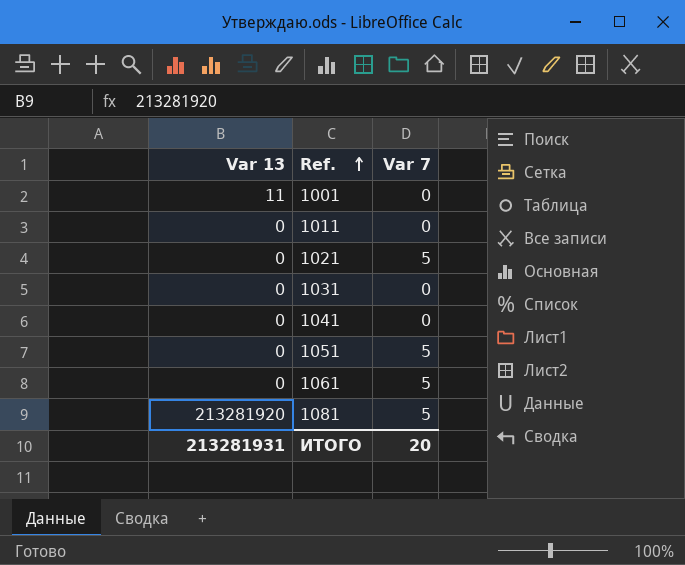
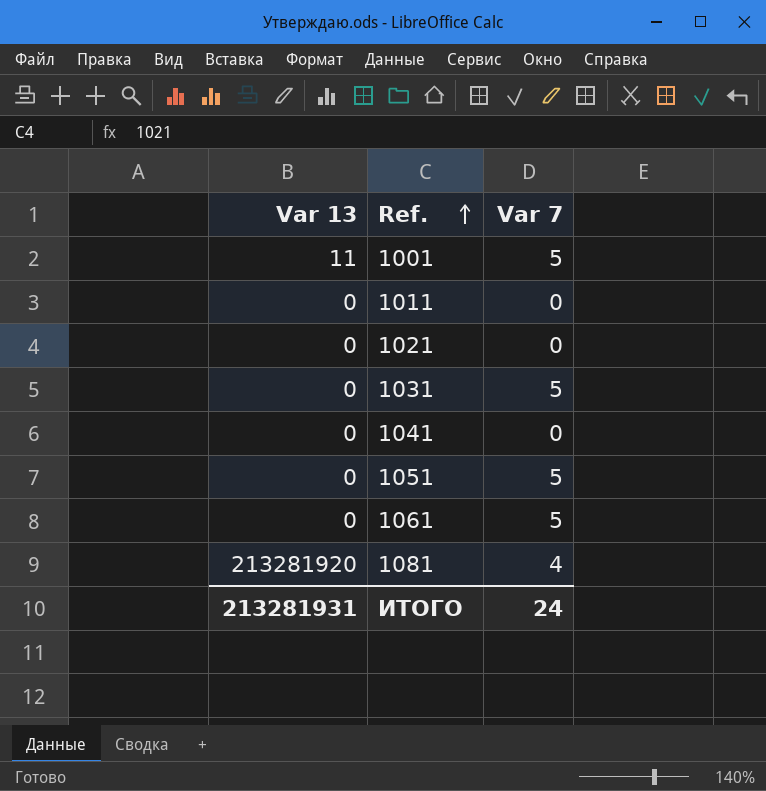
1001 | Var 7: 0 -> 5
1021 | Var 7: 5 -> 0
1031 | Var 7: 0 -> 5
1081 | Var 7: 5 -> 4
ИТОГО | Var 7: 20 -> 24

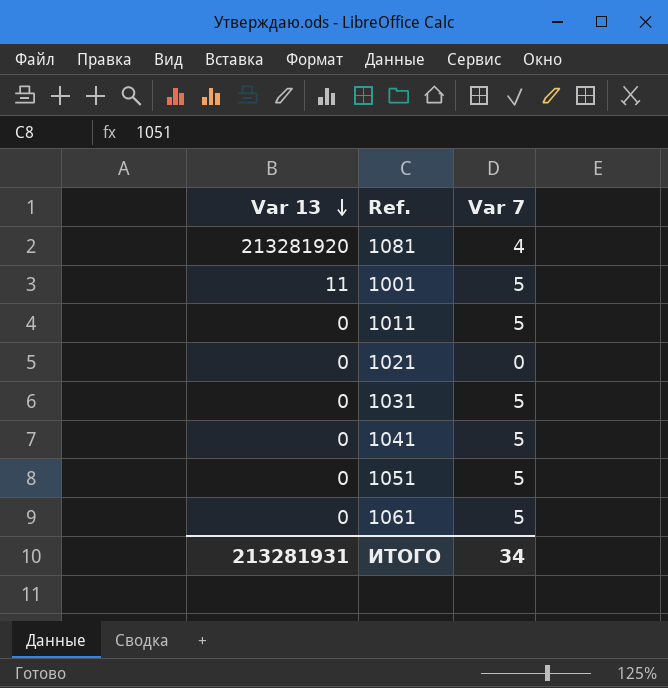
row order: Ref. ascending -> Var 13 descending
1011 | Var 7: 0 -> 5
1041 | Var 7: 0 -> 5
ИТОГО | Var 7: 24 -> 34

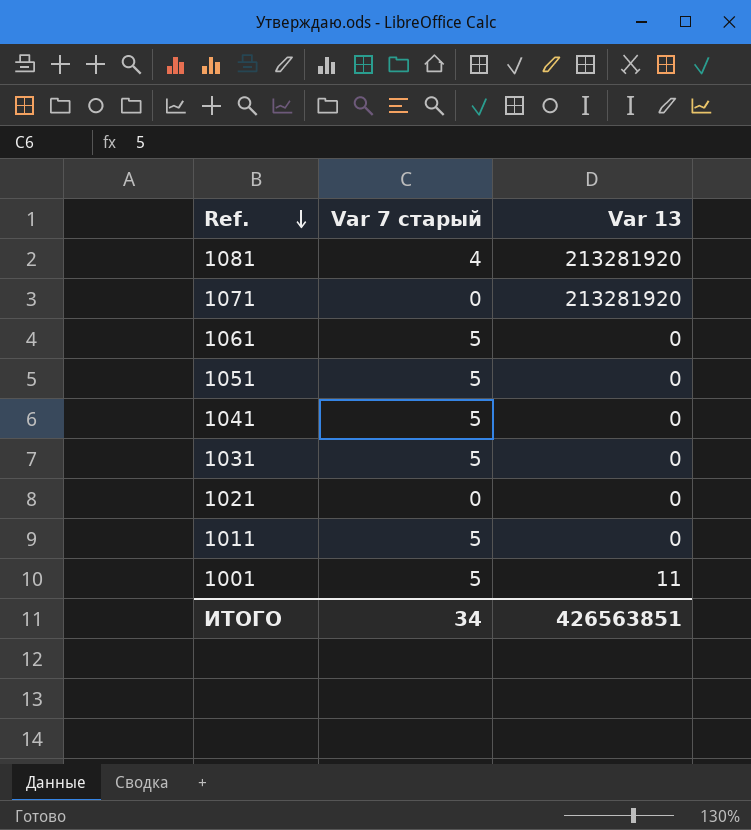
row order: Var 13 descending -> Ref. descending
column name: Var 7 -> Var 7 старый
column Var 13 | position: 1 -> 3
row 1071: none -> 0 | 213281920
ИТОГО | Var 13: 213281931 -> 426563851

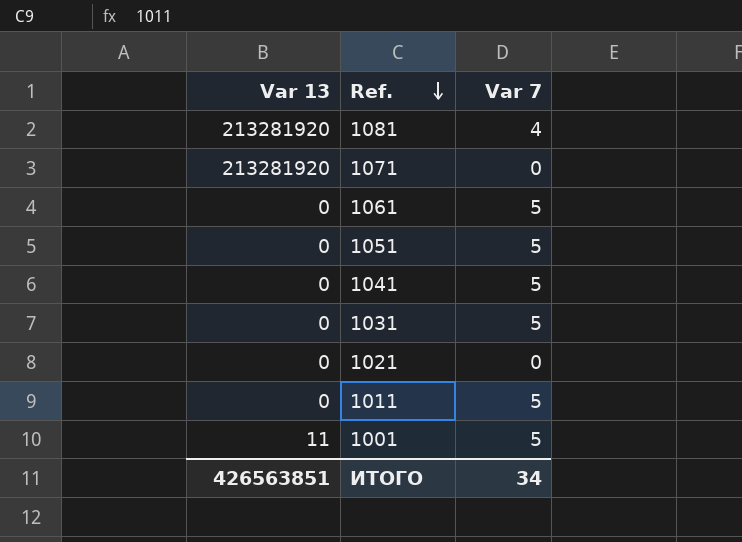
column Var 13 | position: 3 -> 1
column name: Var 7 старый -> Var 7

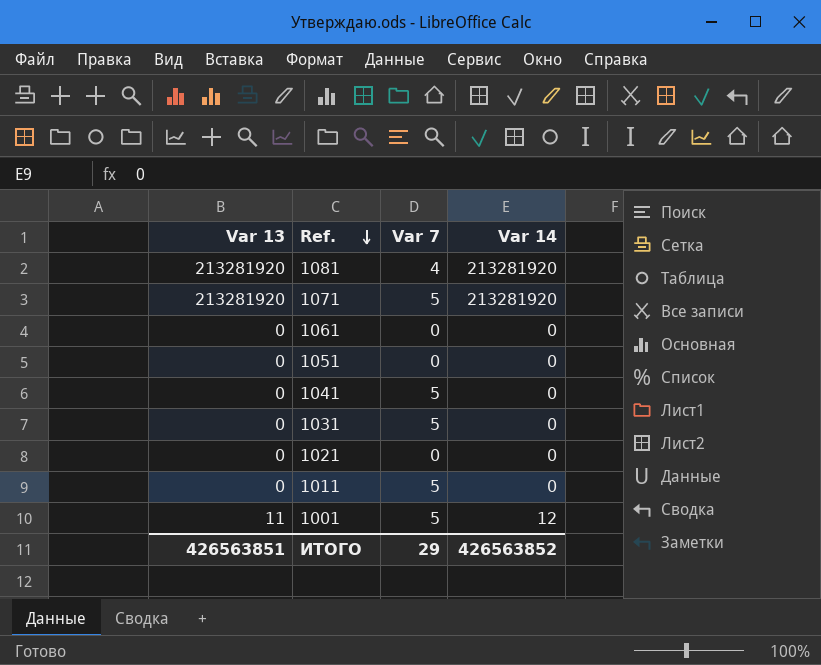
column Var 14 | position: none -> 4
1071 | Var 7: 0 -> 5
1061 | Var 7: 5 -> 0
1051 | Var 7: 5 -> 0
ИТОГО | Var 7: 34 -> 29

